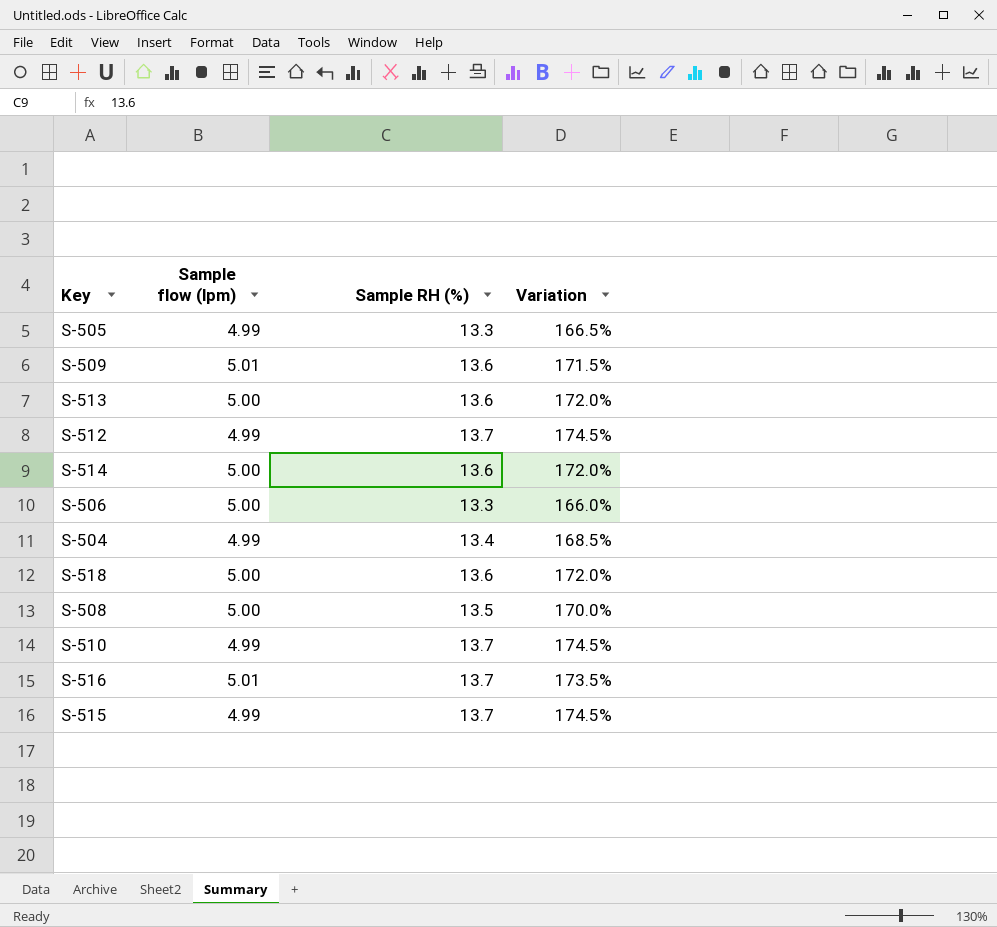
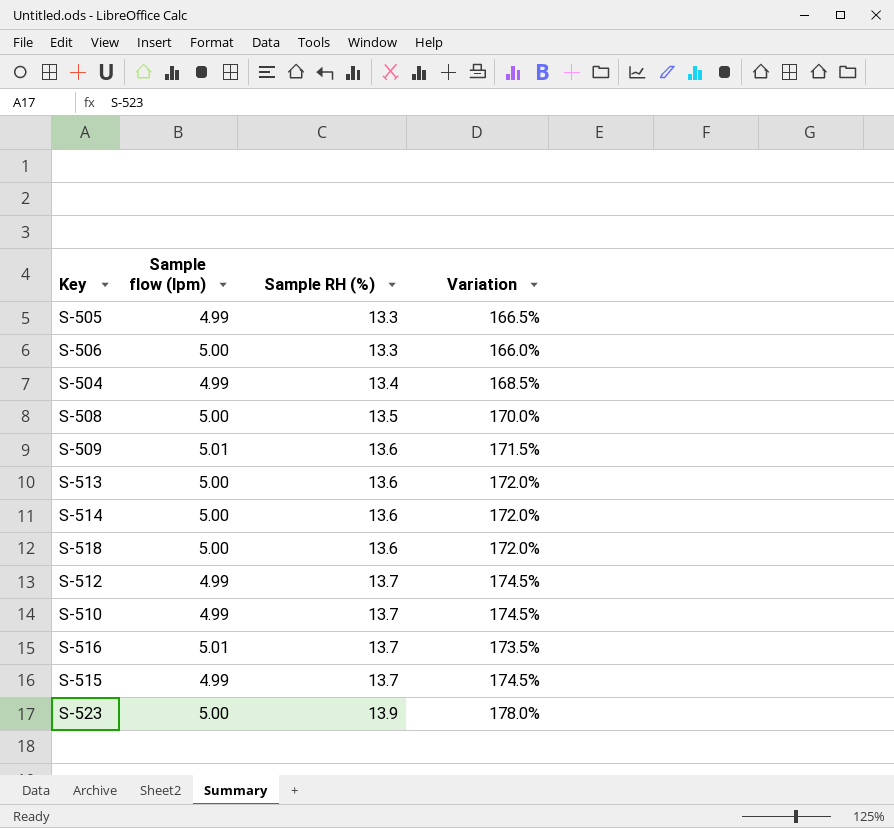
row order: none -> Sample RH (%) ascending
row S-523: none -> 5.00 | 13.9 | 178.0%

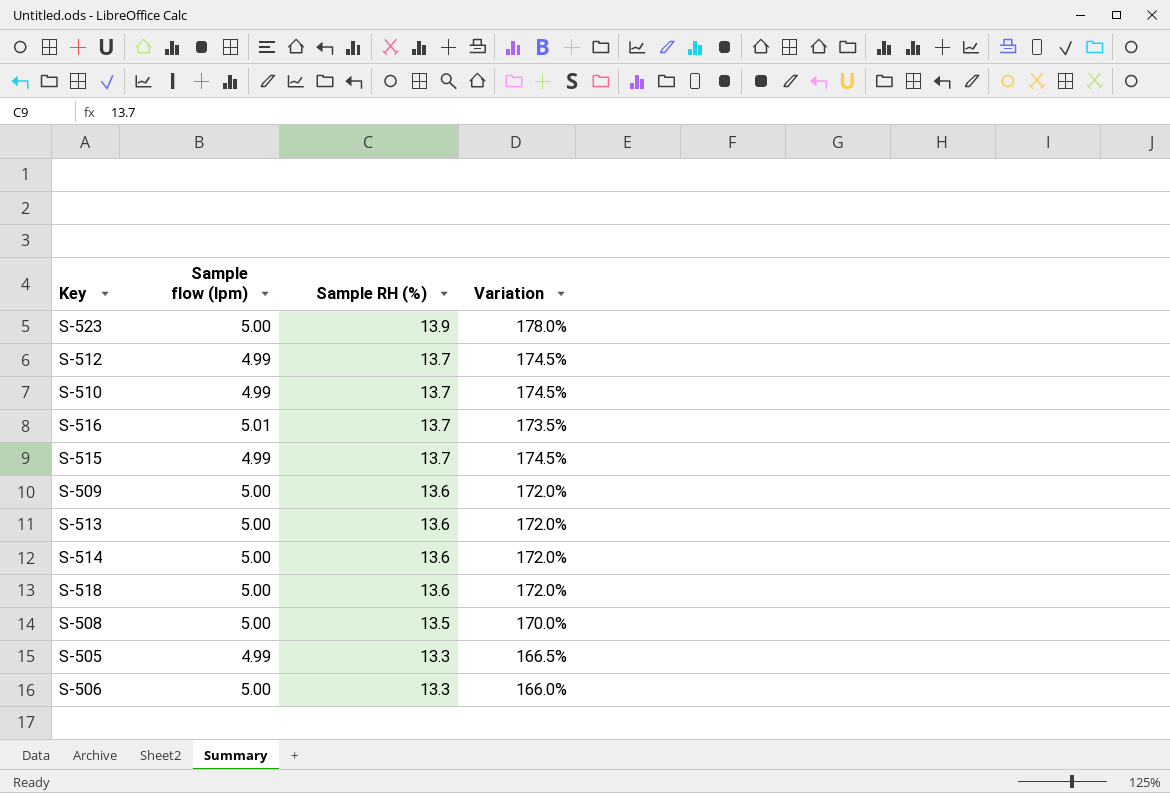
row order: Sample RH (%) ascending -> Sample RH (%) descending
row S-504: 4.99 | 13.4 | 168.5% -> none
S-509 | Sample flow (lpm): 5.01 -> 5.00
S-509 | Variation: 171.5% -> 172.0%

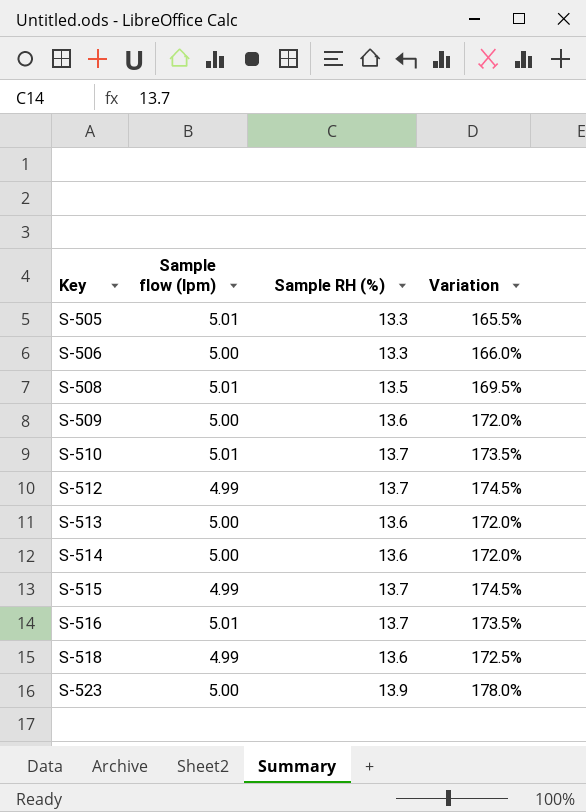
row order: Sample RH (%) descending -> Key ascending
S-505 | Sample flow (lpm): 4.99 -> 5.01
S-505 | Variation: 166.5% -> 165.5%
S-508 | Sample flow (lpm): 5.00 -> 5.01
S-508 | Variation: 170.0% -> 169.5%
S-510 | Sample flow (lpm): 4.99 -> 5.01
S-510 | Variation: 174.5% -> 173.5%
S-518 | Sample flow (lpm): 5.00 -> 4.99
S-518 | Variation: 172.0% -> 172.5%

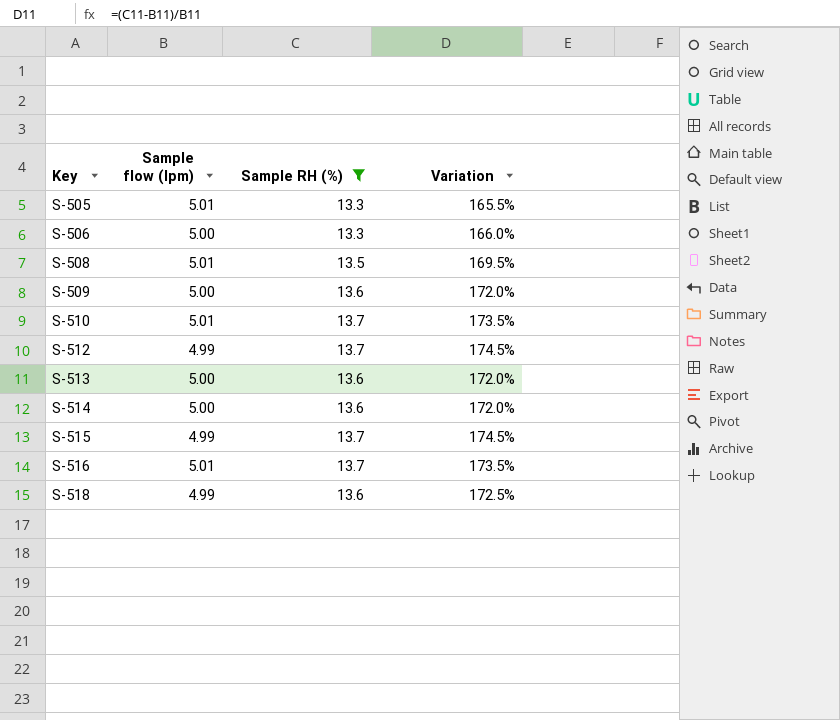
filter: none -> Sample RH (%) != 13.9

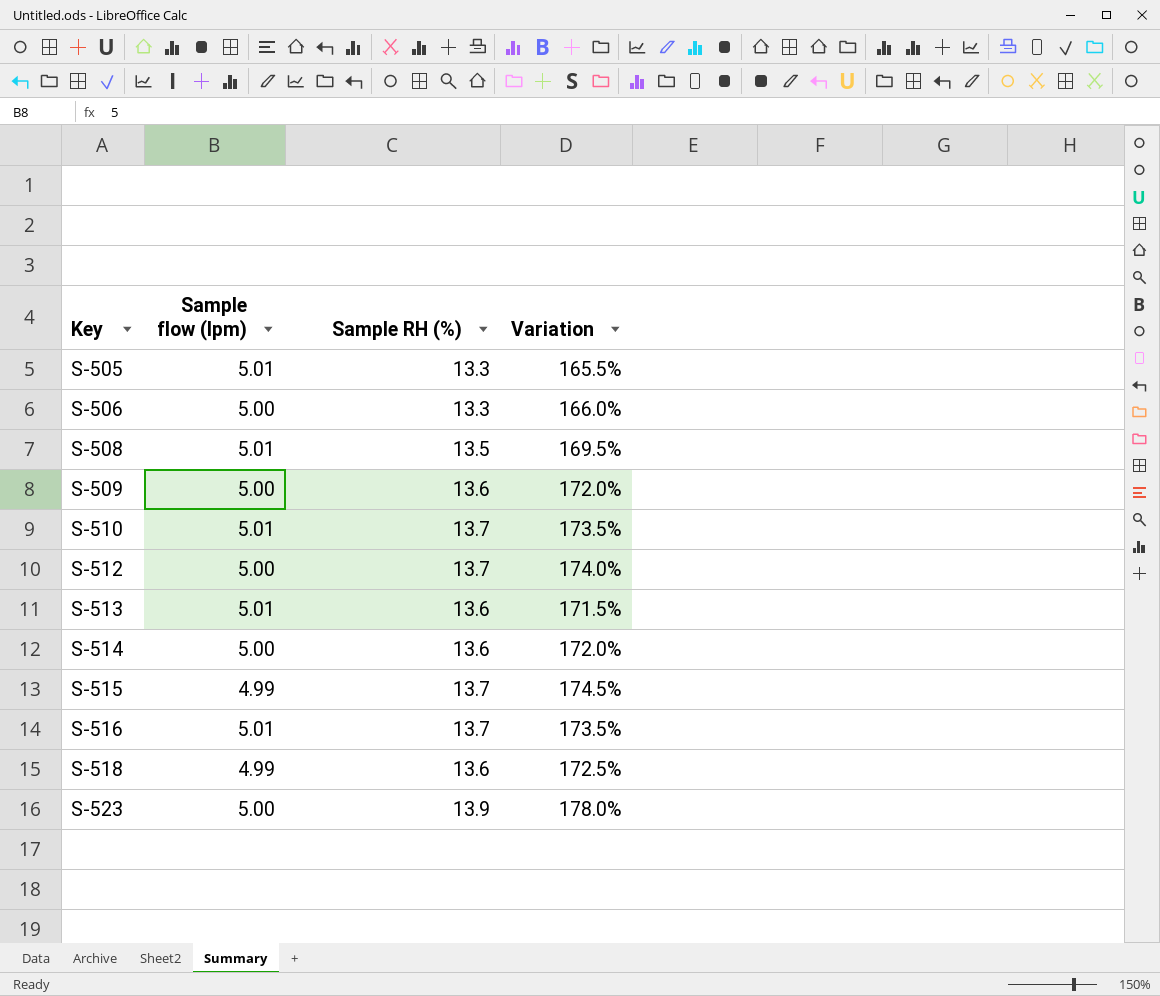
filter: Sample RH (%) != 13.9 -> none
S-512 | Sample flow (lpm): 4.99 -> 5.00
S-512 | Variation: 174.5% -> 174.0%
S-513 | Sample flow (lpm): 5.00 -> 5.01
S-513 | Variation: 172.0% -> 171.5%

